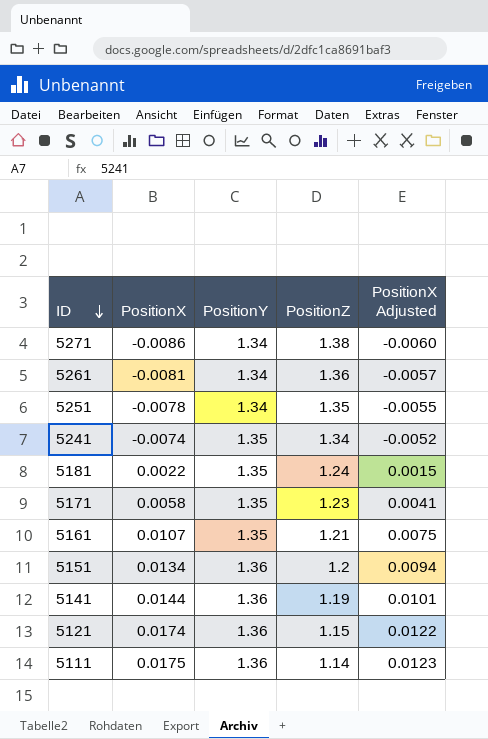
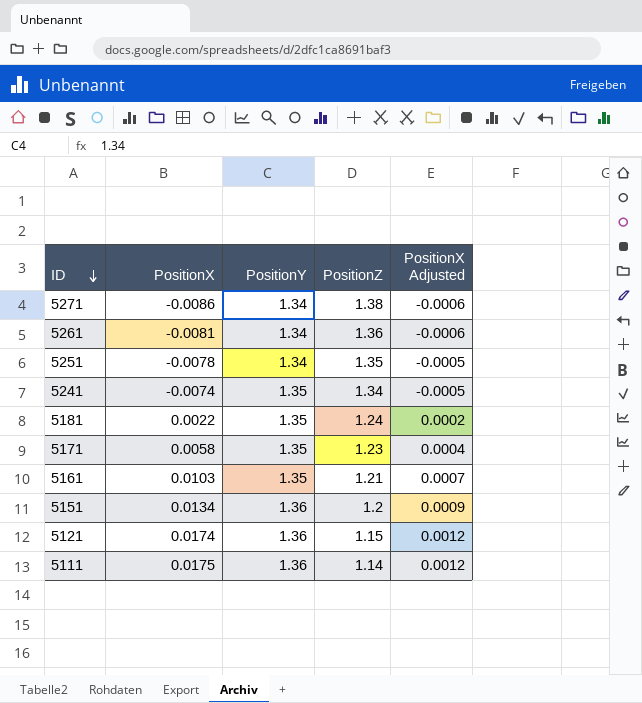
column PositionX Adjusted | formula: [PositionX] * 0.7 -> [PositionX] * 0.07
row 5141: 0.0144 | 1.36 | 1.19 | 0.0101 -> none
5161 | PositionX: 0.0107 -> 0.0103

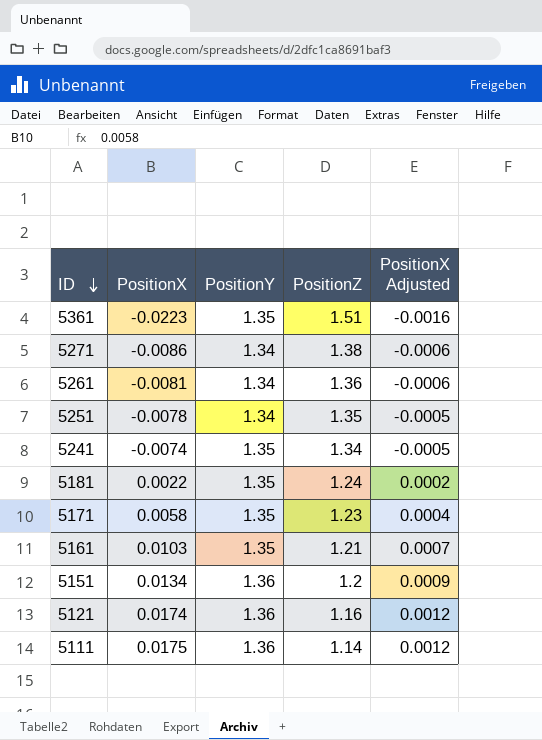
row 5361: none -> -0.0223 | 1.35 | 1.51 | -0.0016
5121 | PositionZ: 1.15 -> 1.16

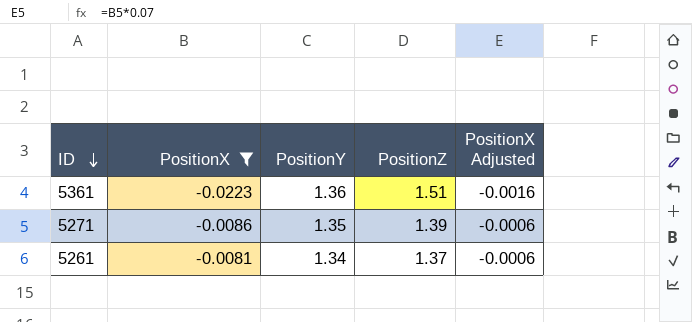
filter: none -> PositionX <= -0.0081
5361 | PositionY: 1.35 -> 1.36
5271 | PositionY: 1.34 -> 1.35
5271 | PositionZ: 1.38 -> 1.39
5261 | PositionZ: 1.36 -> 1.37

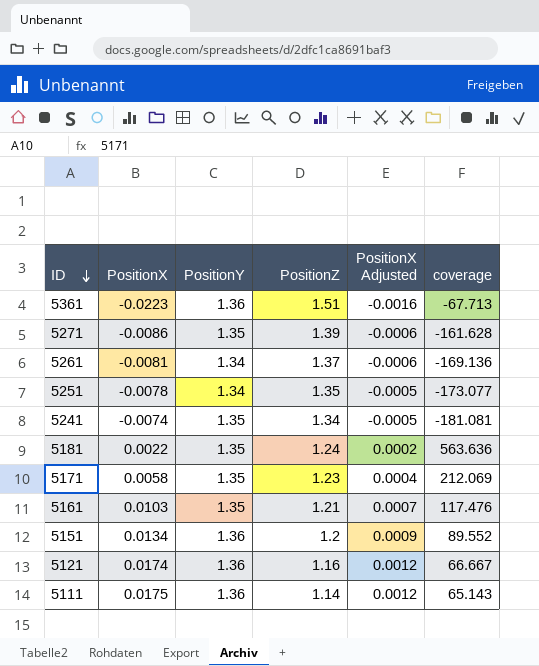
filter: PositionX <= -0.0081 -> none
column coverage | formula: none -> [PositionZ] / [PositionX]

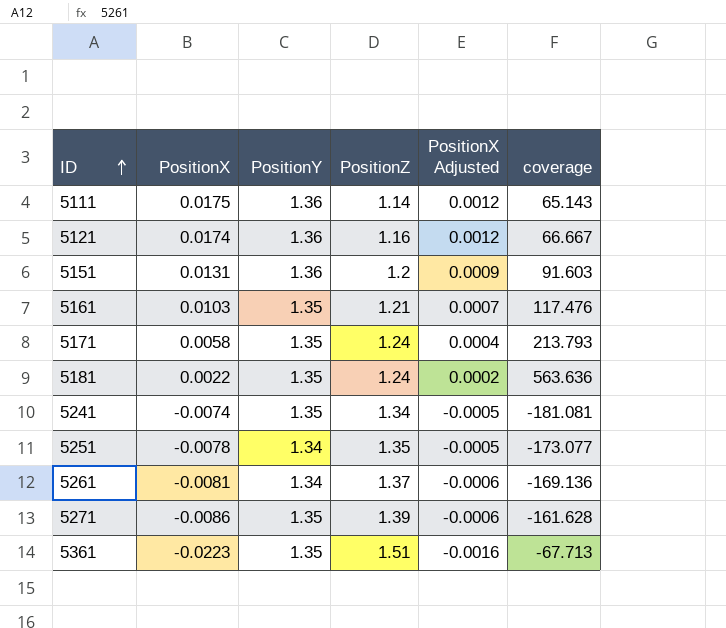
row order: ID descending -> ID ascending
5151 | PositionX: 0.0134 -> 0.0131
5151 | coverage: 89.552 -> 91.603
5171 | PositionZ: 1.23 -> 1.24
5171 | coverage: 212.069 -> 213.793
5361 | PositionY: 1.36 -> 1.35

